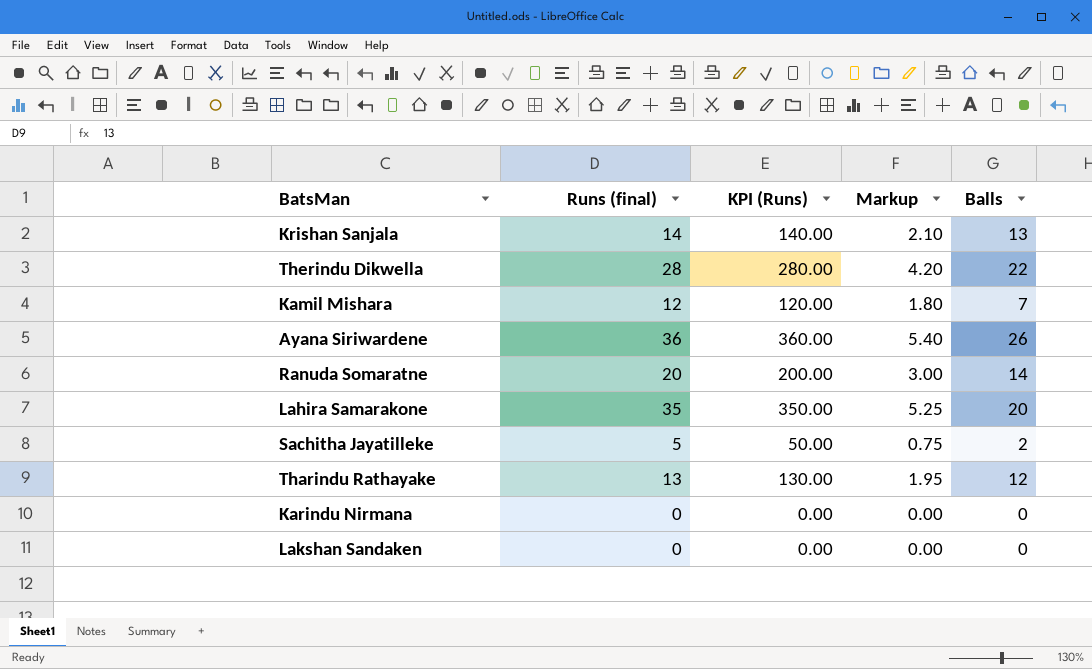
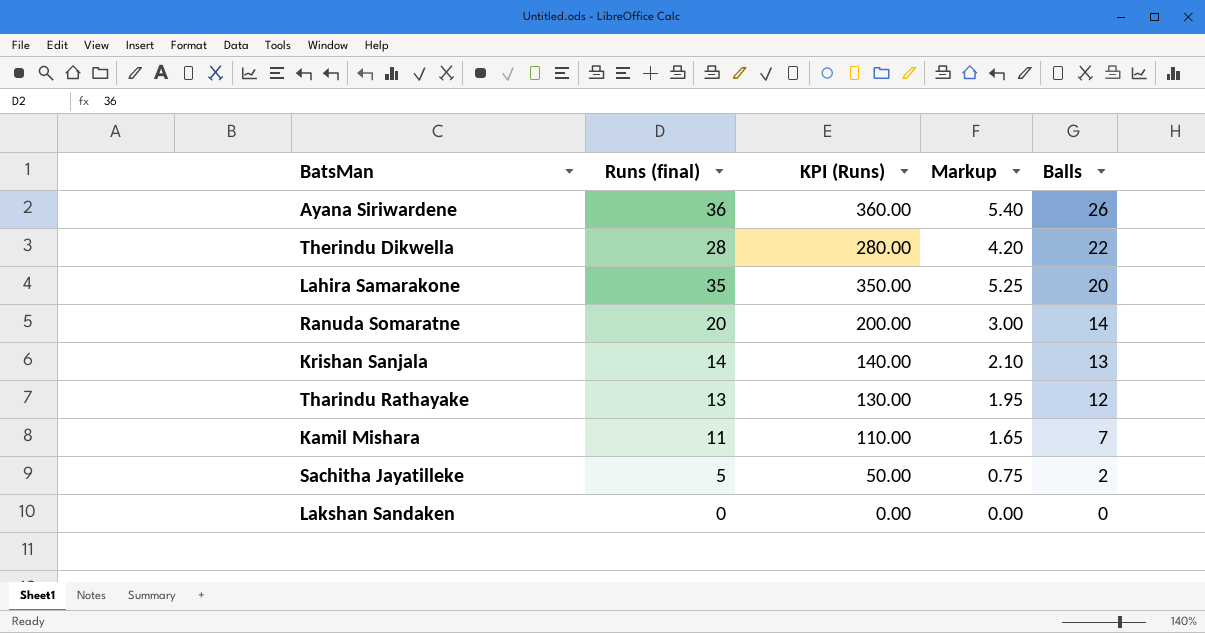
row order: none -> Balls descending
row Karindu Nirmana: 0 | 0.00 | 0.00 | 0 -> none
Kamil Mishara | Runs (final): 12 -> 11
Kamil Mishara | KPI (Runs): 120.00 -> 110.00
Kamil Mishara | Markup: 1.80 -> 1.65

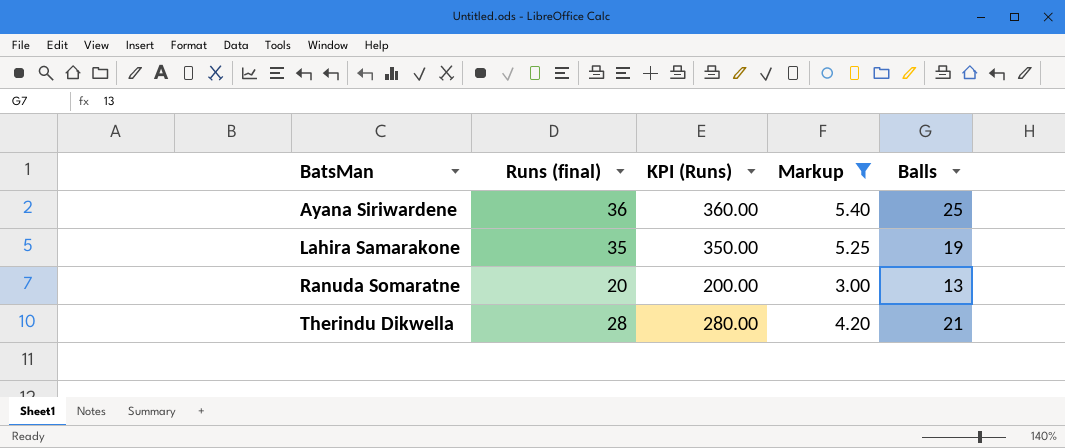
filter: none -> Markup >= 3.00
row order: Balls descending -> BatsMan ascending
Ayana Siriwardene | Balls: 26 -> 25
Lahira Samarakone | Balls: 20 -> 19
Ranuda Somaratne | Balls: 14 -> 13
Therindu Dikwella | Balls: 22 -> 21

